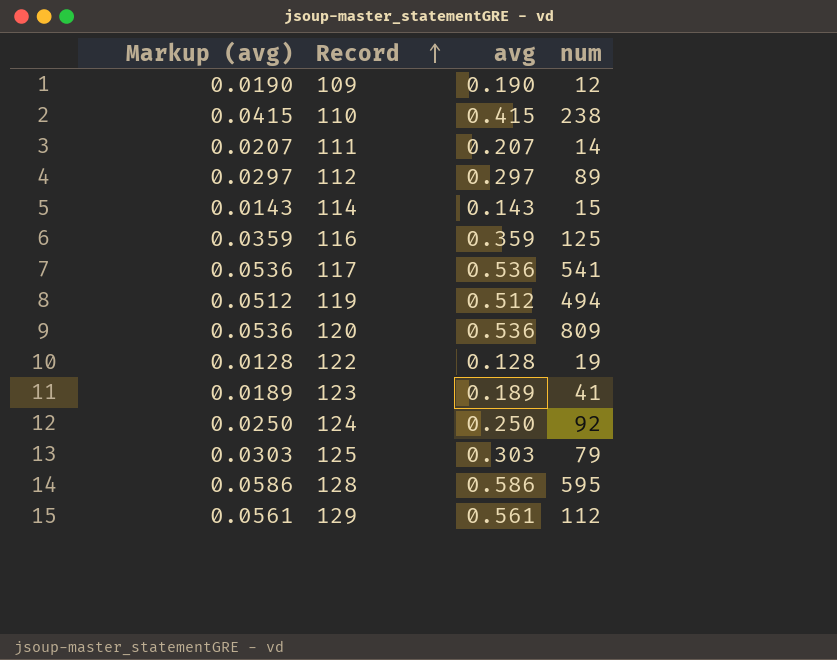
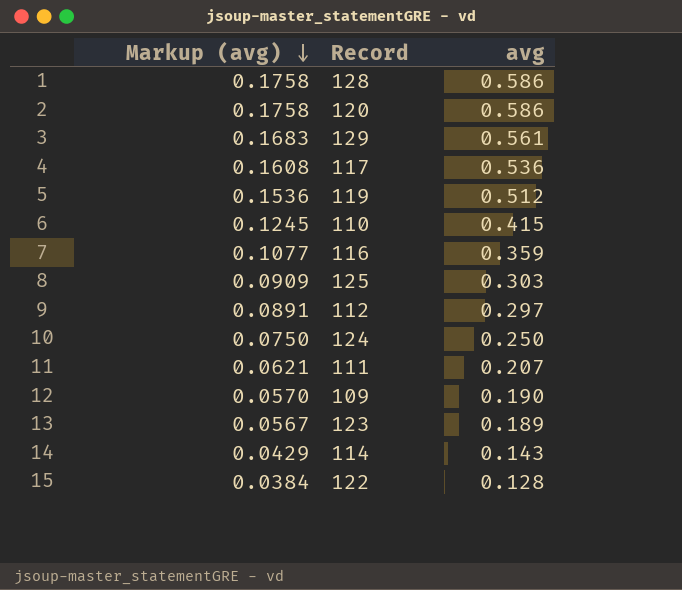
row order: Record ascending -> Markup (avg) descending
column num | position: 4 -> none
column Markup (avg) | formula: [avg] * 0.1 -> [avg] * 0.3
120 | avg: 0.536 -> 0.586

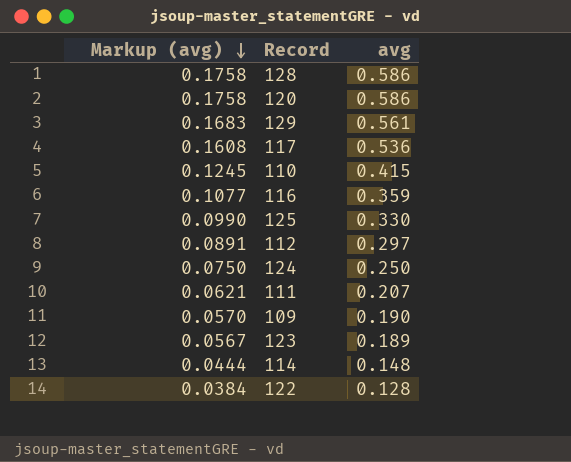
row 119: 0.1536 | 0.512 -> none
125 | Markup (avg): 0.0909 -> 0.0990
125 | avg: 0.303 -> 0.330
114 | Markup (avg): 0.0429 -> 0.0444
114 | avg: 0.143 -> 0.148

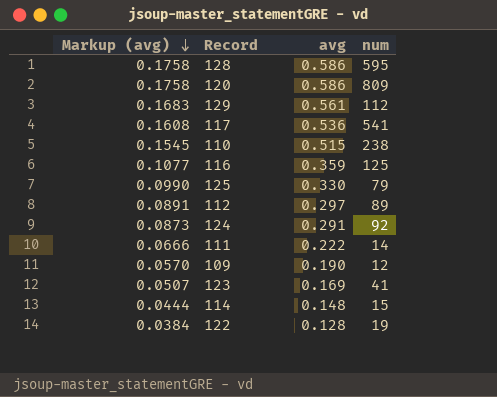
column num | position: none -> 4
110 | Markup (avg): 0.1245 -> 0.1545
110 | avg: 0.415 -> 0.515
124 | Markup (avg): 0.0750 -> 0.0873
124 | avg: 0.250 -> 0.291
111 | Markup (avg): 0.0621 -> 0.0666
111 | avg: 0.207 -> 0.222
123 | Markup (avg): 0.0567 -> 0.0507
123 | avg: 0.189 -> 0.169

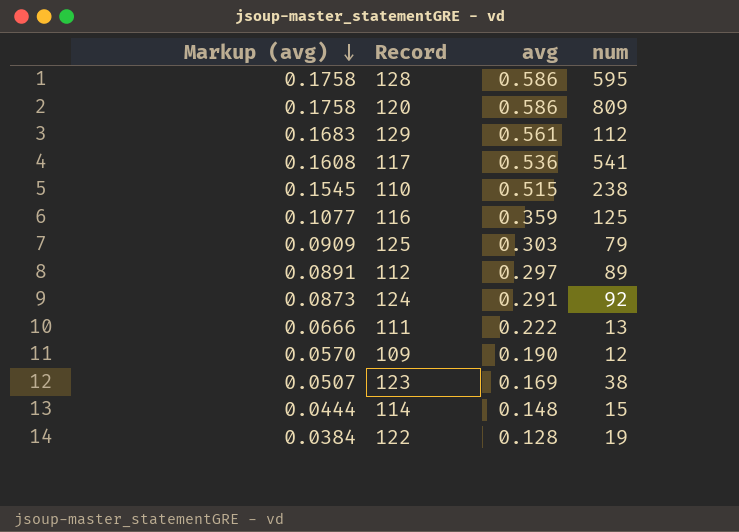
125 | Markup (avg): 0.0990 -> 0.0909
125 | avg: 0.330 -> 0.303
111 | num: 14 -> 13
123 | num: 41 -> 38

